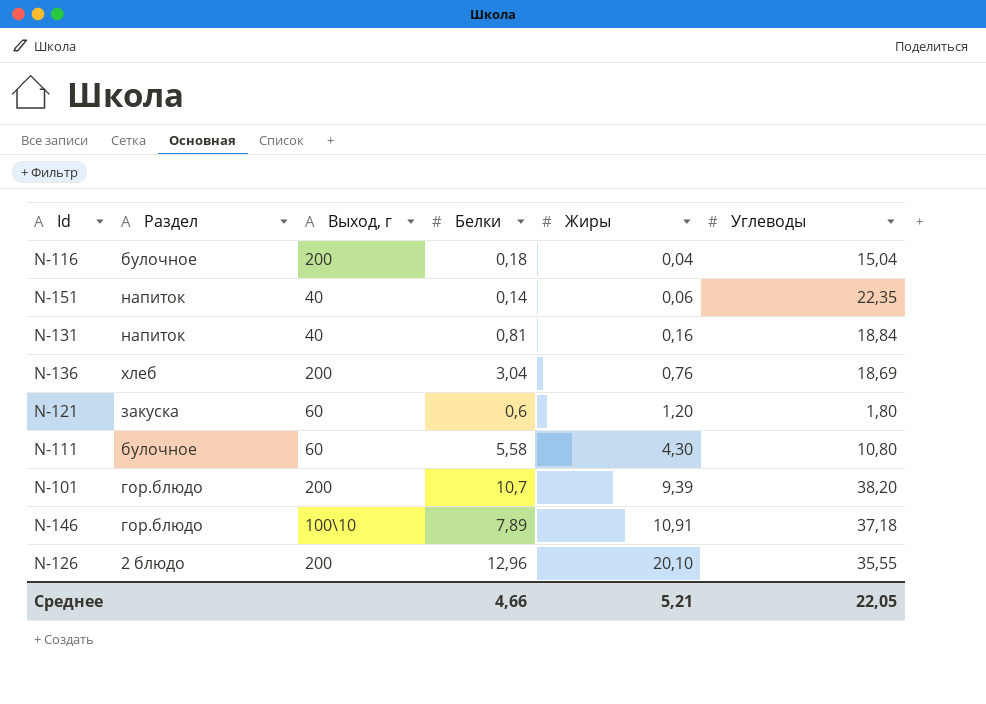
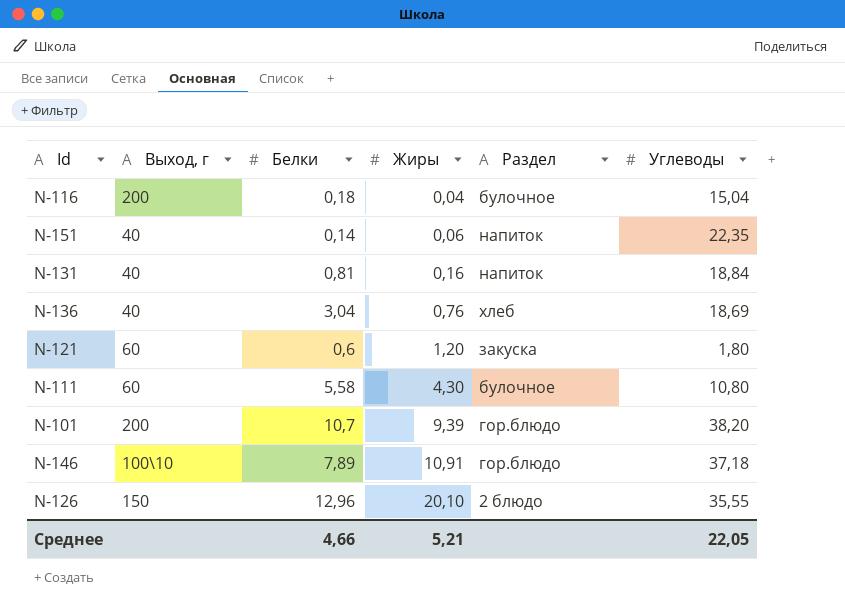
column Раздел | position: 2 -> 5
N-136 | Выход, г: 200 -> 40
N-126 | Выход, г: 200 -> 150

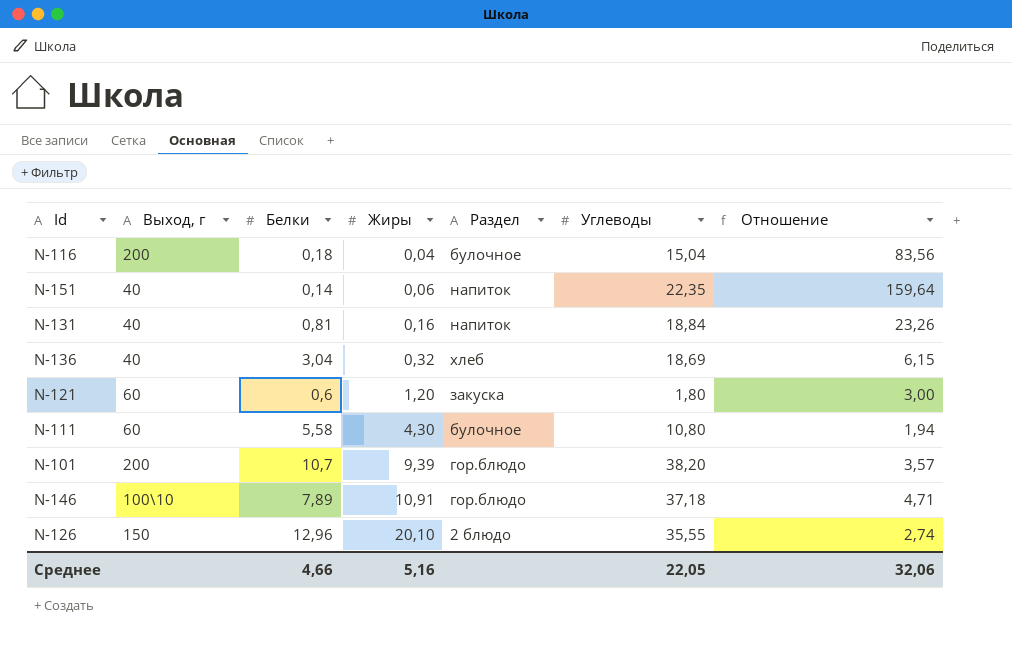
column Отношение | formula: none -> [Углеводы] / [Белки]
N-136 | Жиры: 0,76 -> 0,32
Среднее | Жиры: 5,21 -> 5,16

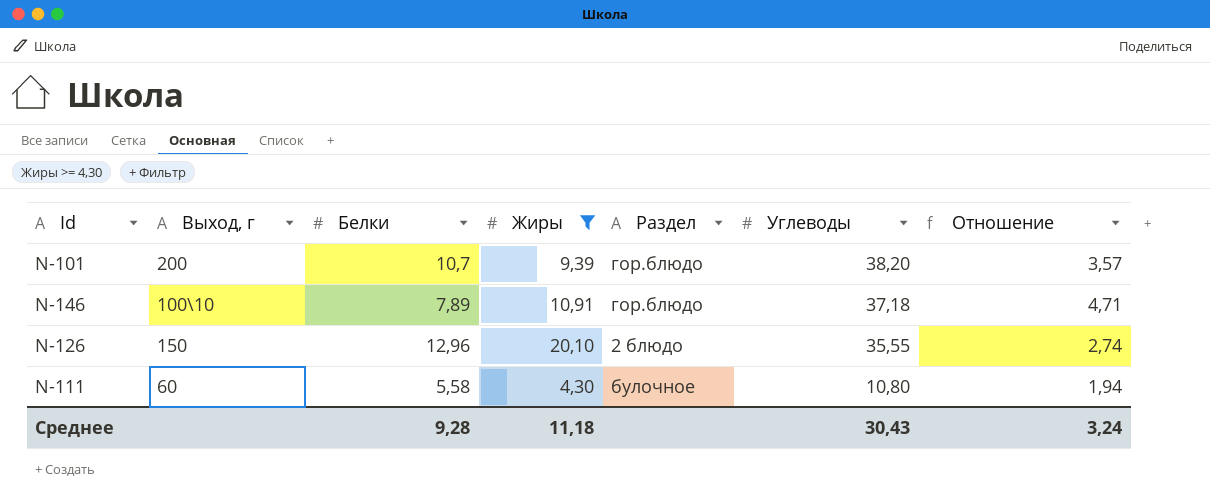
filter: none -> Жиры >= 4,30
row order: Жиры ascending -> Углеводы descending
Среднее | Белки: 4,66 -> 9,28
Среднее | Жиры: 5,16 -> 11,18
Среднее | Углеводы: 22,05 -> 30,43
Среднее | Отношение: 32,06 -> 3,24

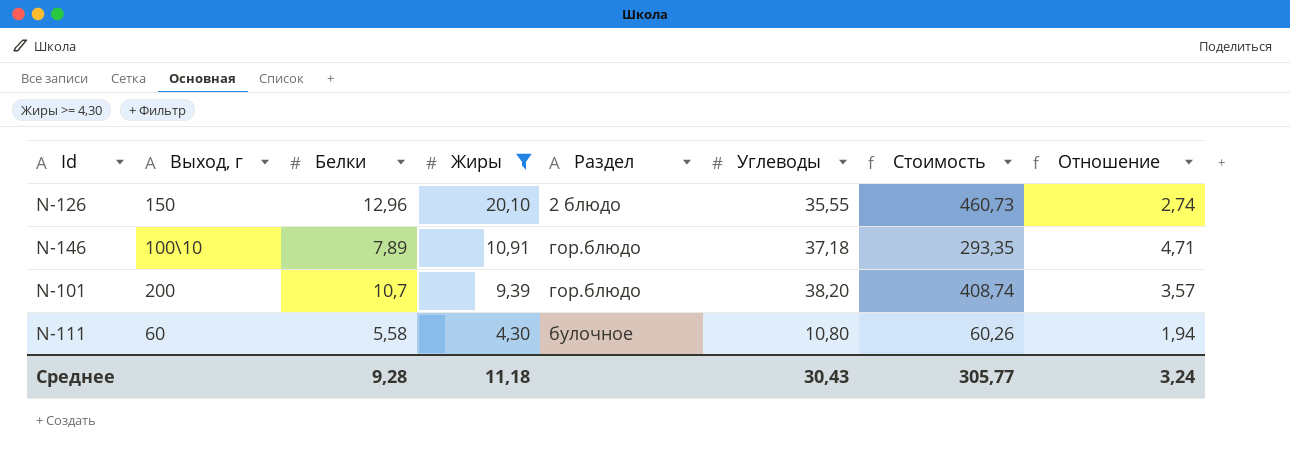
row order: Углеводы descending -> Жиры descending
column Стоимость | formula: none -> [Белки] * [Углеводы]

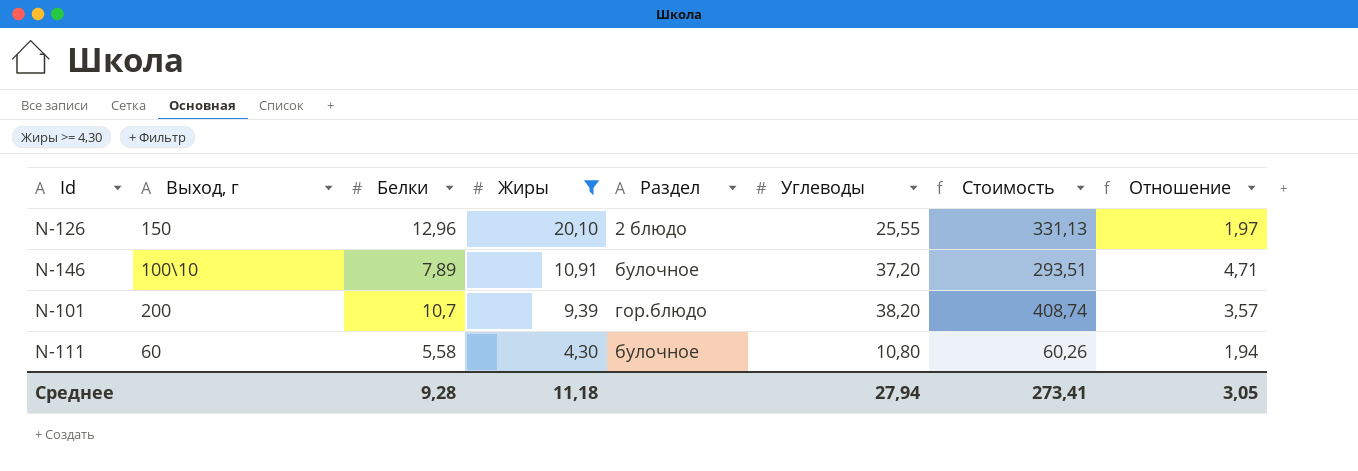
N-126 | Углеводы: 35,55 -> 25,55
N-126 | Стоимость: 460,73 -> 331,13
N-126 | Отношение: 2,74 -> 1,97
N-146 | Раздел: гор.блюдо -> булочное
N-146 | Углеводы: 37,18 -> 37,20
N-146 | Стоимость: 293,35 -> 293,51
Среднее | Углеводы: 30,43 -> 27,94
Среднее | Стоимость: 305,77 -> 273,41
Среднее | Отношение: 3,24 -> 3,05

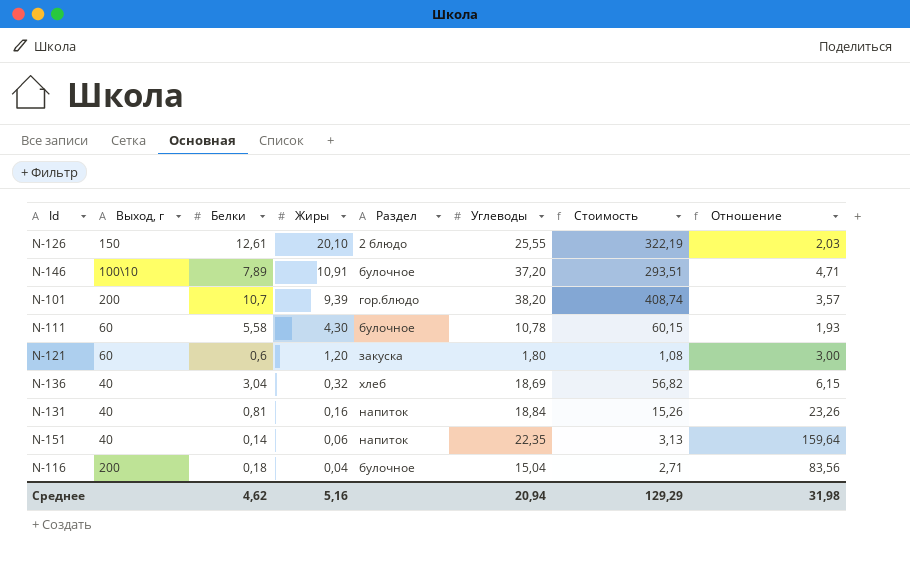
filter: Жиры >= 4,30 -> none
N-126 | Белки: 12,96 -> 12,61
N-126 | Стоимость: 331,13 -> 322,19
N-126 | Отношение: 1,97 -> 2,03
N-111 | Углеводы: 10,80 -> 10,78
N-111 | Стоимость: 60,26 -> 60,15
N-111 | Отношение: 1,94 -> 1,93
Среднее | Белки: 9,28 -> 4,62
Среднее | Жиры: 11,18 -> 5,16
Среднее | Углеводы: 27,94 -> 20,94
Среднее | Стоимость: 273,41 -> 129,29
Среднее | Отношение: 3,05 -> 31,98

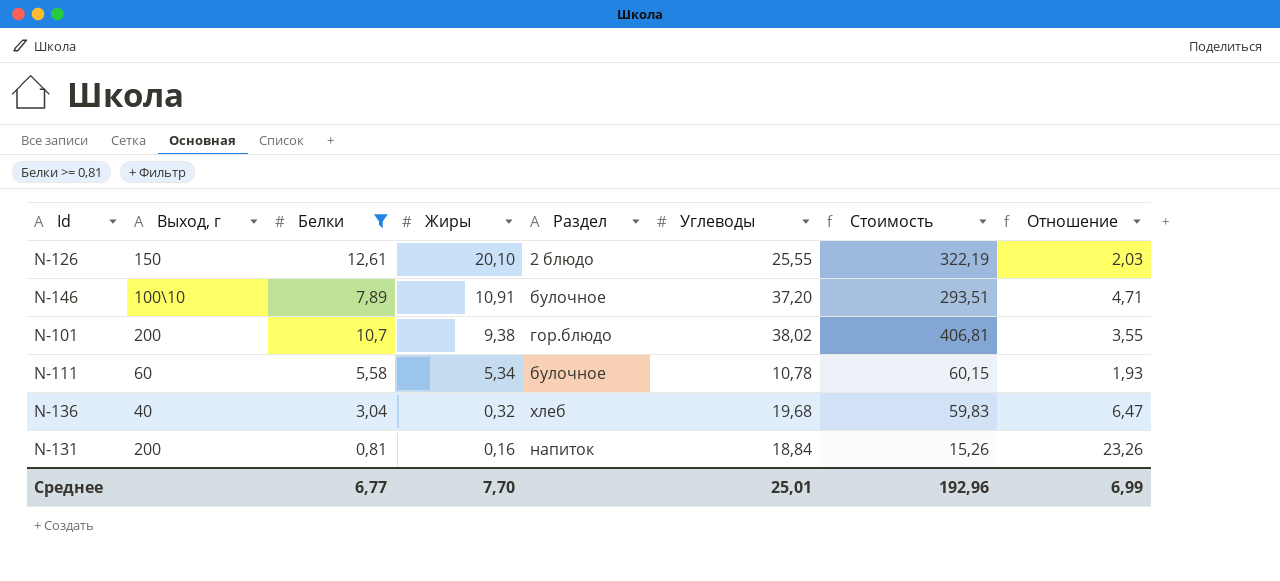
filter: none -> Белки >= 0,81
N-101 | Жиры: 9,39 -> 9,38
N-101 | Углеводы: 38,20 -> 38,02
N-101 | Стоимость: 408,74 -> 406,81
N-101 | Отношение: 3,57 -> 3,55
N-111 | Жиры: 4,30 -> 5,34
N-136 | Углеводы: 18,69 -> 19,68
N-136 | Стоимость: 56,82 -> 59,83
N-136 | Отношение: 6,15 -> 6,47
N-131 | Выход, г: 40 -> 200
Среднее | Белки: 4,62 -> 6,77
Среднее | Жиры: 5,16 -> 7,70
Среднее | Углеводы: 20,94 -> 25,01
Среднее | Стоимость: 129,29 -> 192,96
Среднее | Отношение: 31,98 -> 6,99

